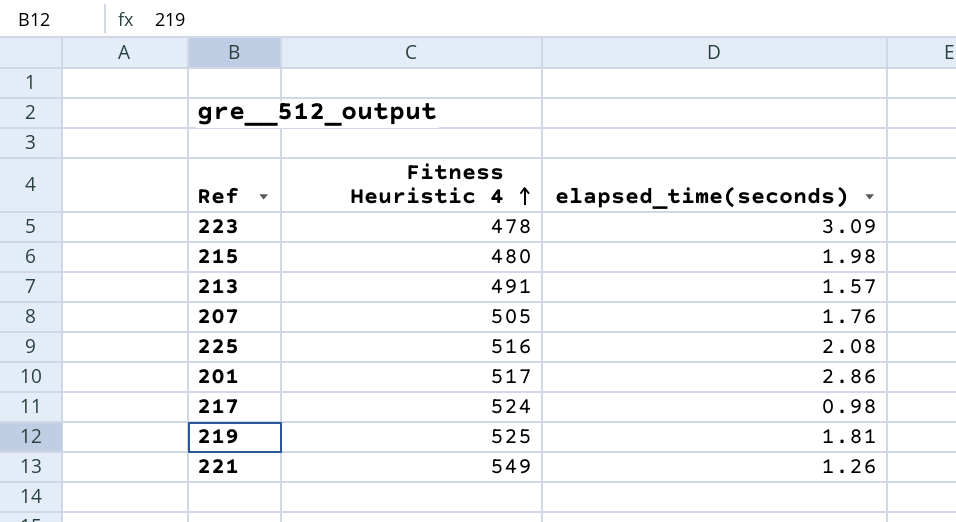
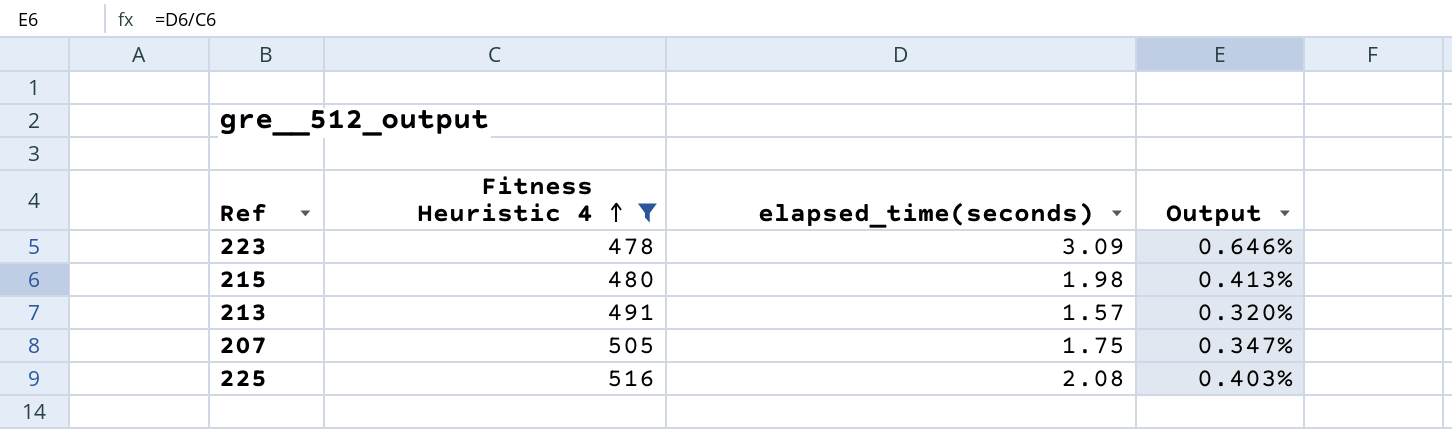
filter: none -> Fitness Heuristic 4 <= 516
column Output | formula: none -> [elapsed_time(seconds)] / [Fitness Heuristic 4]
207 | elapsed_time(seconds): 1.76 -> 1.75

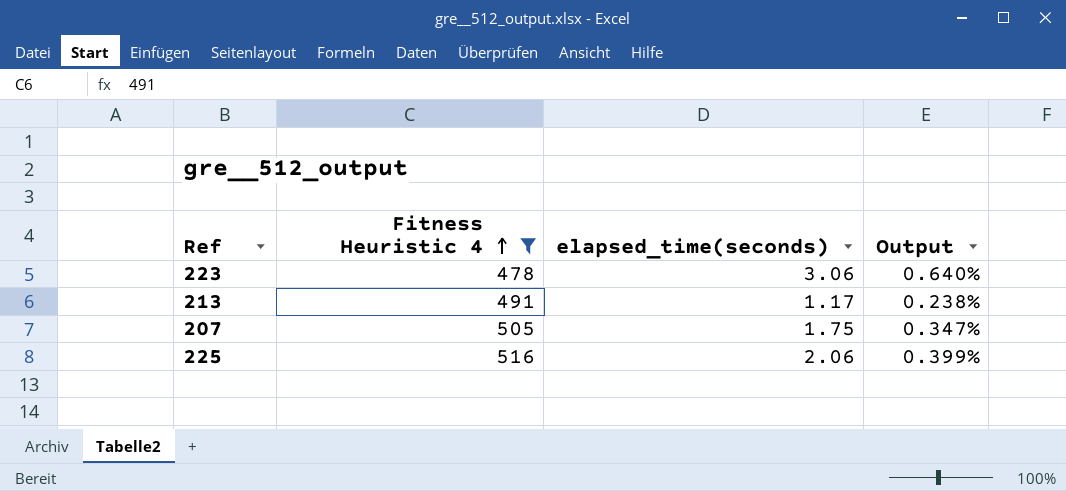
row 215: 480 | 1.98 | 0.413% -> none
223 | elapsed_time(seconds): 3.09 -> 3.06
223 | Output: 0.646% -> 0.640%
213 | elapsed_time(seconds): 1.57 -> 1.17
213 | Output: 0.320% -> 0.238%
225 | elapsed_time(seconds): 2.08 -> 2.06
225 | Output: 0.403% -> 0.399%

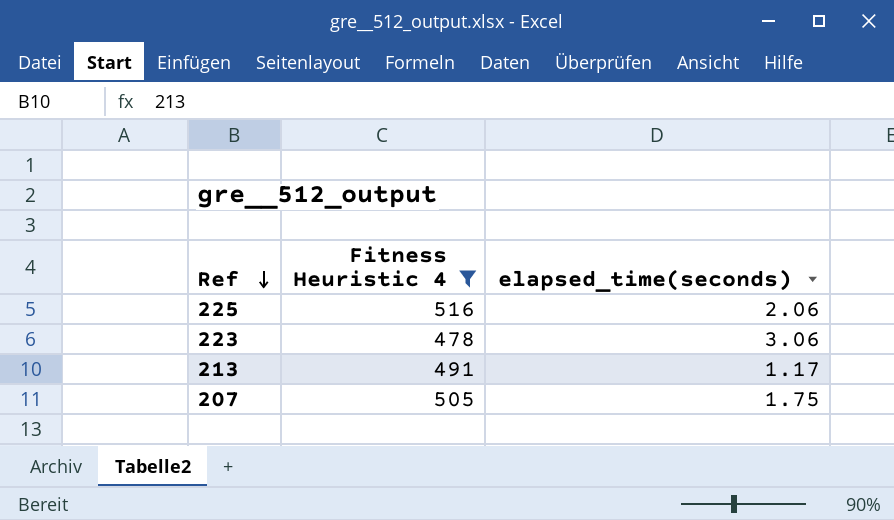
row order: Fitness Heuristic 4 ascending -> Ref descending
column Output | formula: [elapsed_time(seconds)] / [Fitness Heuristic 4] -> none

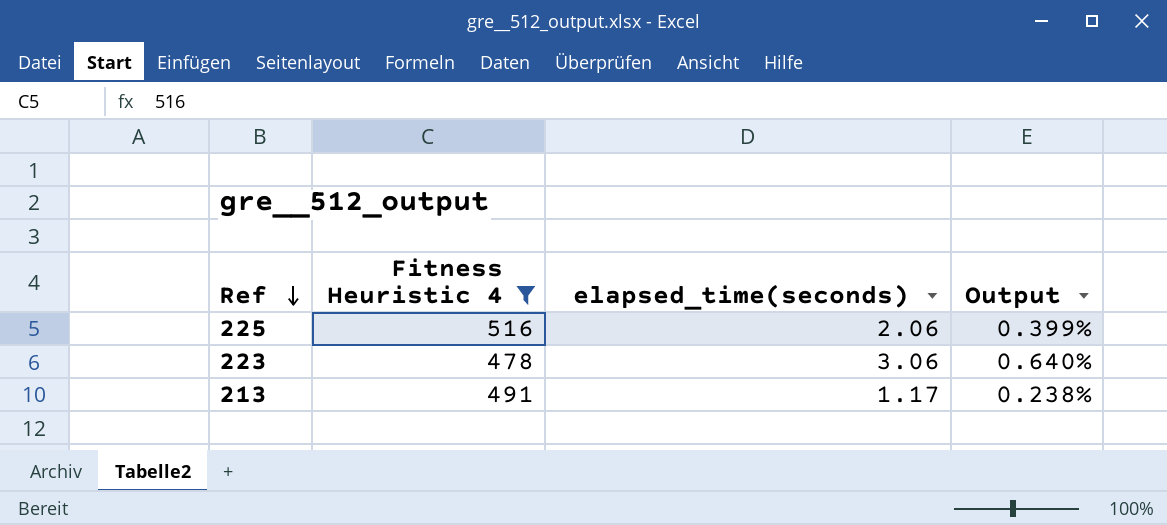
column Output | formula: none -> [elapsed_time(seconds)] / [Fitness Heuristic 4]
row 207: 505 | 1.75 -> none

